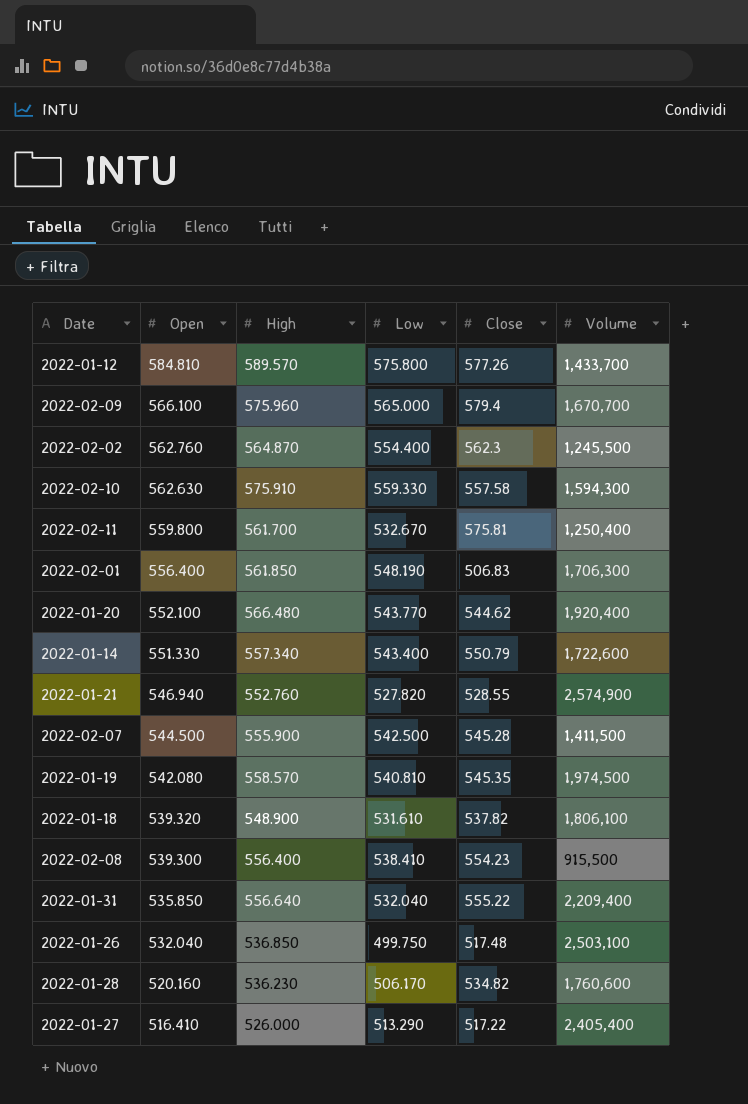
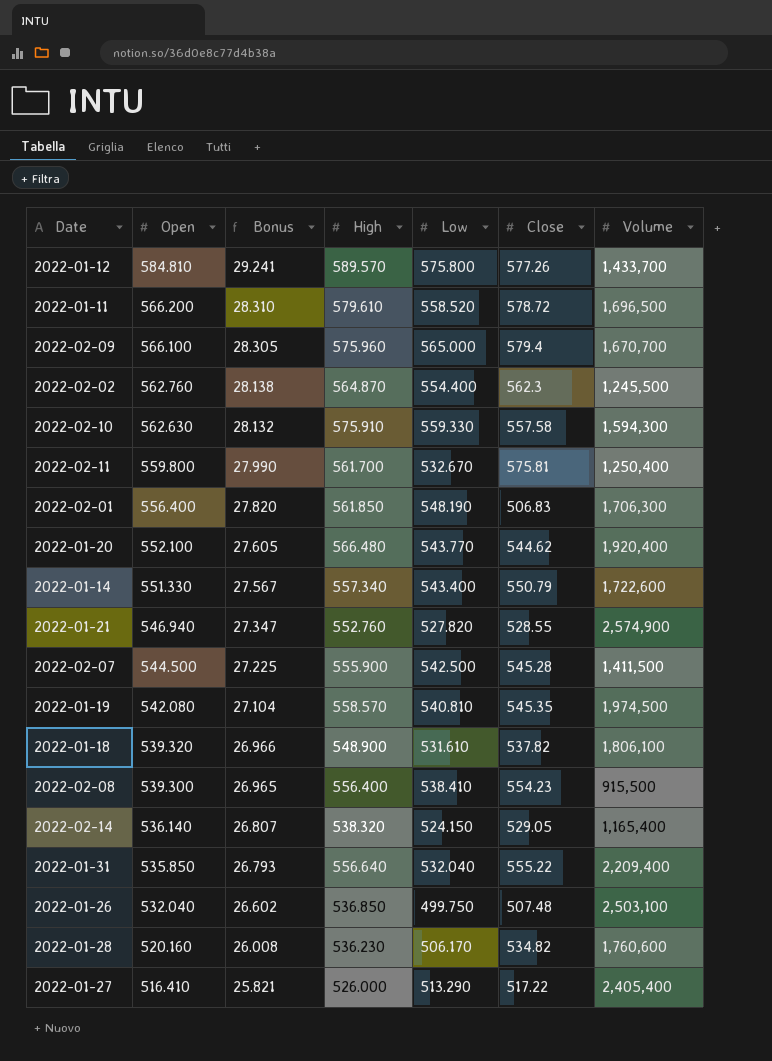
column Bonus | formula: none -> [Open] * 0.05
row 2022-01-11: none -> 566.200 | 28.310 | 579.610 | 558.520 | 578.72 | 1,696,500
row 2022-02-14: none -> 536.140 | 26.807 | 538.320 | 524.150 | 529.05 | 1,165,400
2022-01-26 | Close: 517.48 -> 507.48

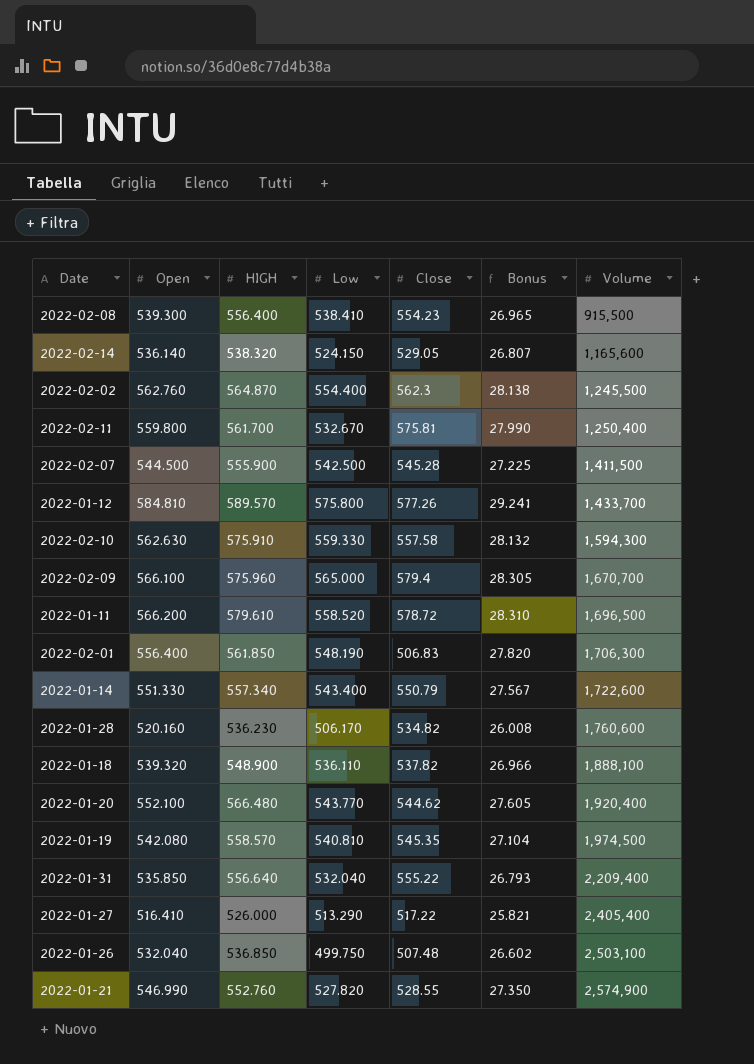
row order: Open descending -> Volume ascending
column name: High -> HIGH
column Bonus | position: 3 -> 6
2022-02-14 | Volume: 1,165,400 -> 1,165,600
2022-01-18 | Low: 531.610 -> 536.110
2022-01-18 | Volume: 1,806,100 -> 1,888,100
2022-01-21 | Open: 546.940 -> 546.990
2022-01-21 | Bonus: 27.347 -> 27.350

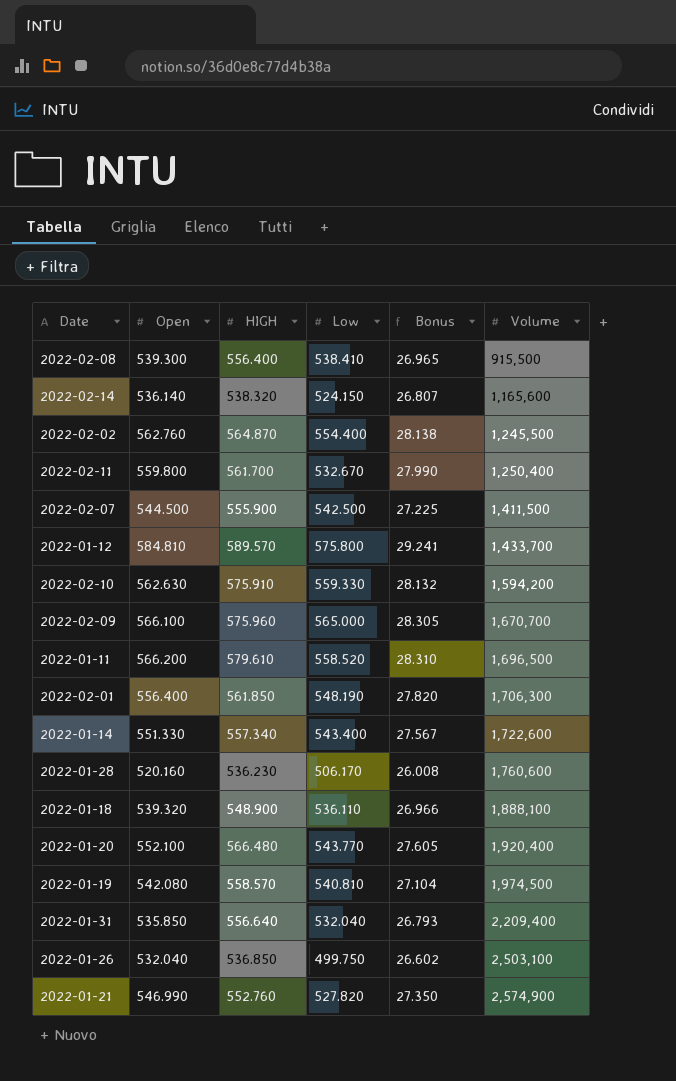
column Close | position: 5 -> none
row 2022-01-27: 516.410 | 526.000 | 513.290 | 517.22 | 25.821 | 2,405,400 -> none
2022-02-10 | Volume: 1,594,300 -> 1,594,200

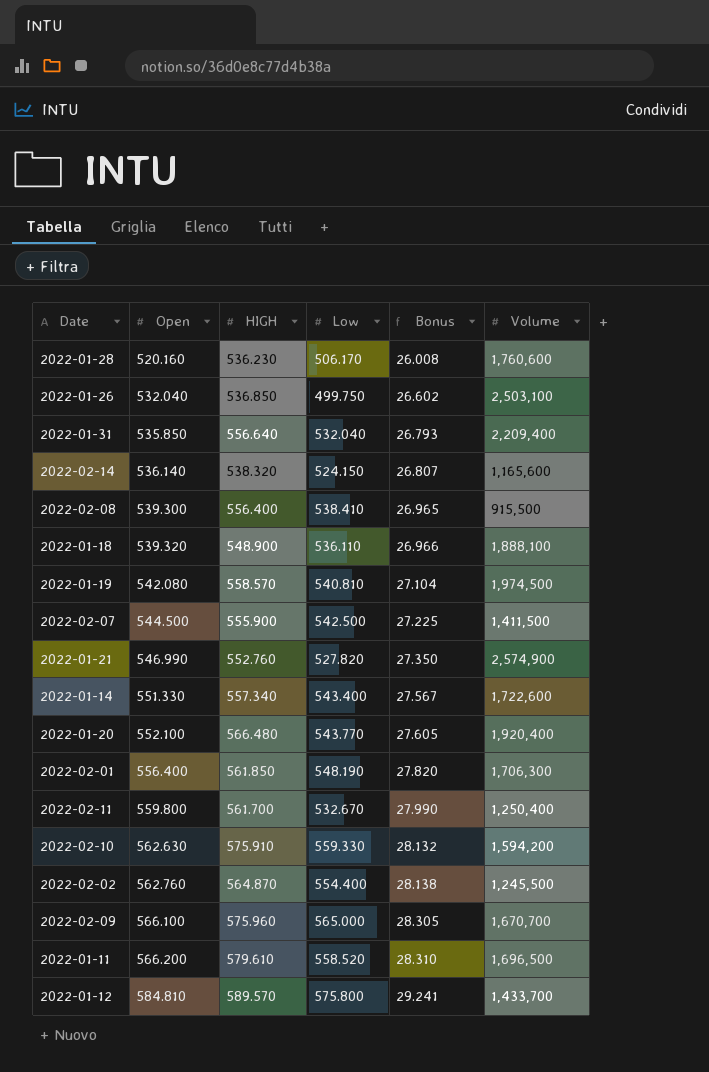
row order: Volume ascending -> Open ascending

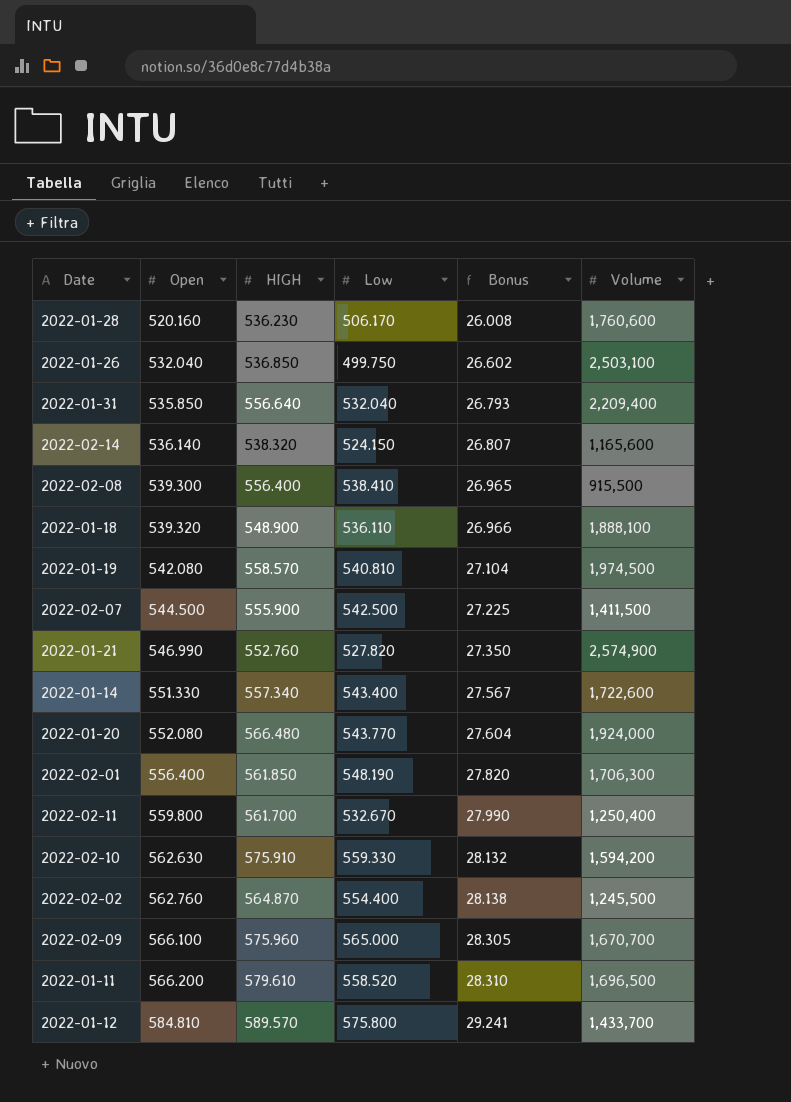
2022-01-20 | Open: 552.100 -> 552.080
2022-01-20 | Bonus: 27.605 -> 27.604
2022-01-20 | Volume: 1,920,400 -> 1,924,000

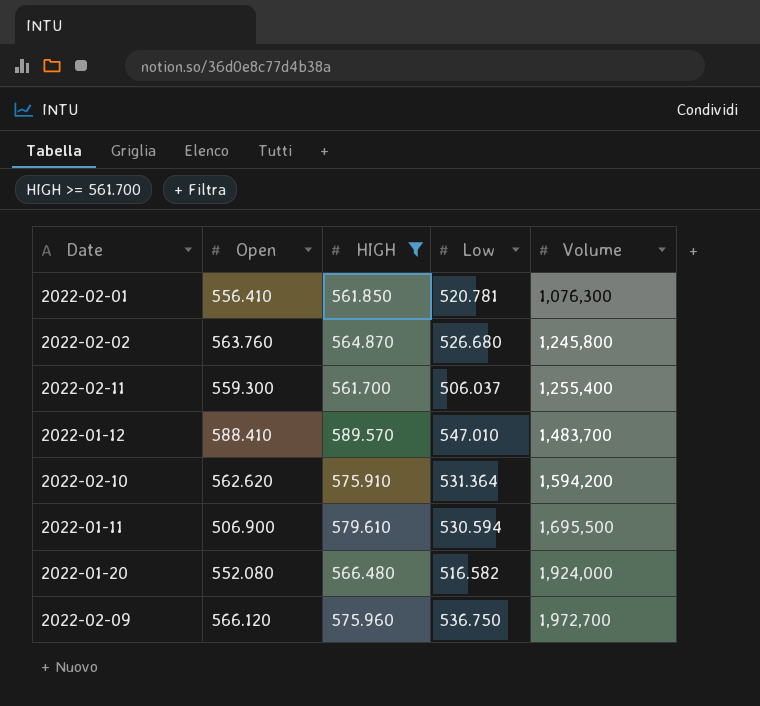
filter: none -> HIGH >= 561.700
row order: Open ascending -> Volume ascending
column Bonus | formula: [Open] * 0.05 -> none
2022-02-01 | Open: 556.400 -> 556.410
2022-02-01 | Low: 548.190 -> 520.781
2022-02-01 | Volume: 1,706,300 -> 1,076,300
2022-02-02 | Open: 562.760 -> 563.760
2022-02-02 | Low: 554.400 -> 526.680
2022-02-02 | Volume: 1,245,500 -> 1,245,800
2022-02-11 | Open: 559.800 -> 559.300
2022-02-11 | Low: 532.670 -> 506.037
2022-02-11 | Volume: 1,250,400 -> 1,255,400
2022-01-12 | Open: 584.810 -> 588.410
2022-01-12 | Low: 575.800 -> 547.010
2022-01-12 | Volume: 1,433,700 -> 1,483,700
2022-02-10 | Open: 562.630 -> 562.620
2022-02-10 | Low: 559.330 -> 531.364
2022-01-11 | Open: 566.200 -> 506.900
2022-01-11 | Low: 558.520 -> 530.594
2022-01-11 | Volume: 1,696,500 -> 1,695,500
2022-01-20 | Low: 543.770 -> 516.582
2022-02-09 | Open: 566.100 -> 566.120
2022-02-09 | Low: 565.000 -> 536.750
2022-02-09 | Volume: 1,670,700 -> 1,972,700

